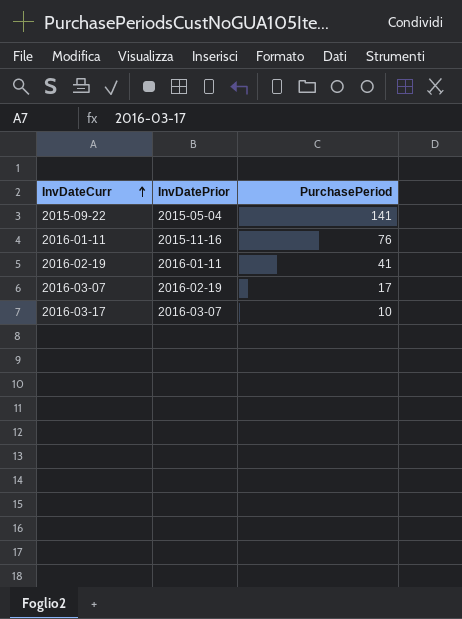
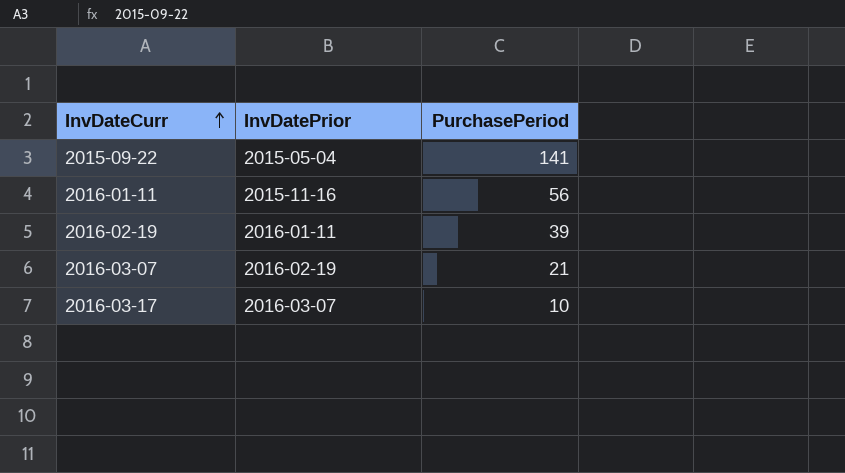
2016-01-11 | PurchasePeriod: 76 -> 56
2016-02-19 | PurchasePeriod: 41 -> 39
2016-03-07 | PurchasePeriod: 17 -> 21

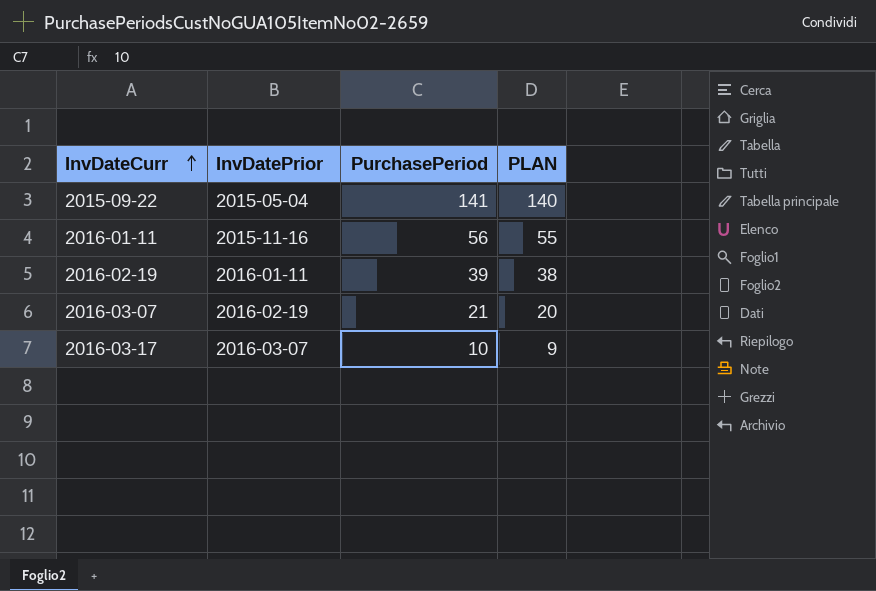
column PLAN | formula: none -> [PurchasePeriod] - 1

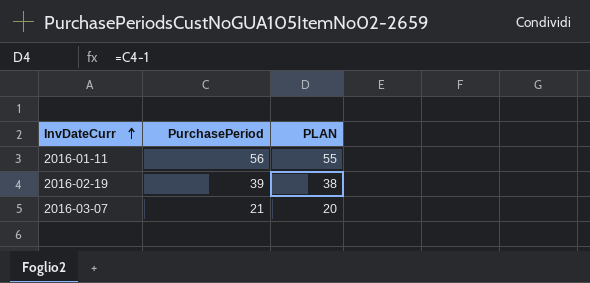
column InvDatePrior | position: 2 -> none
row 2015-09-22: 2015-05-04 | 141 | 140 -> none
row 2016-03-17: 2016-03-07 | 10 | 9 -> none

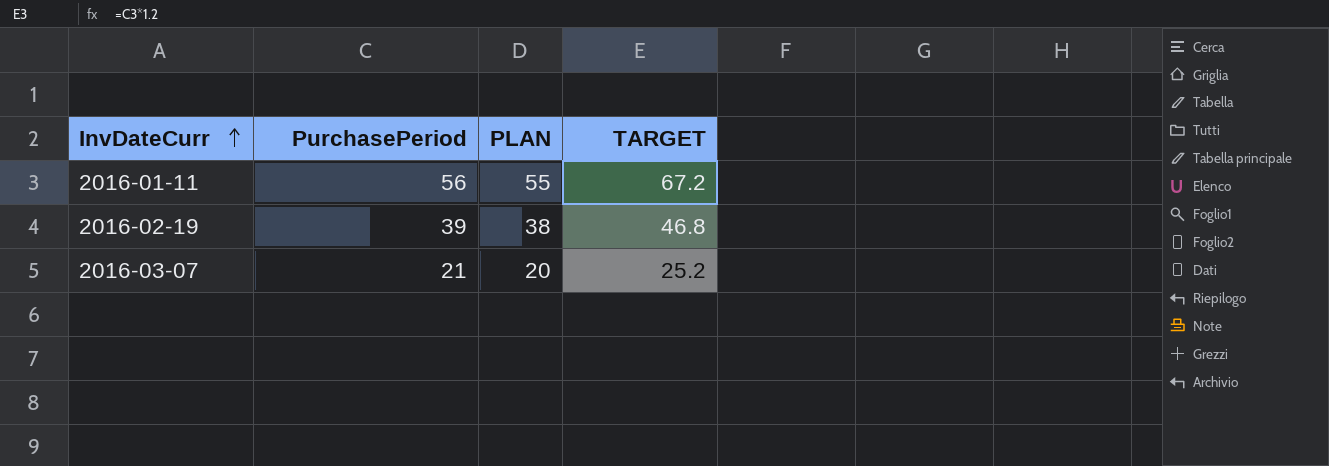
column TARGET | formula: none -> [PurchasePeriod] * 1.2

